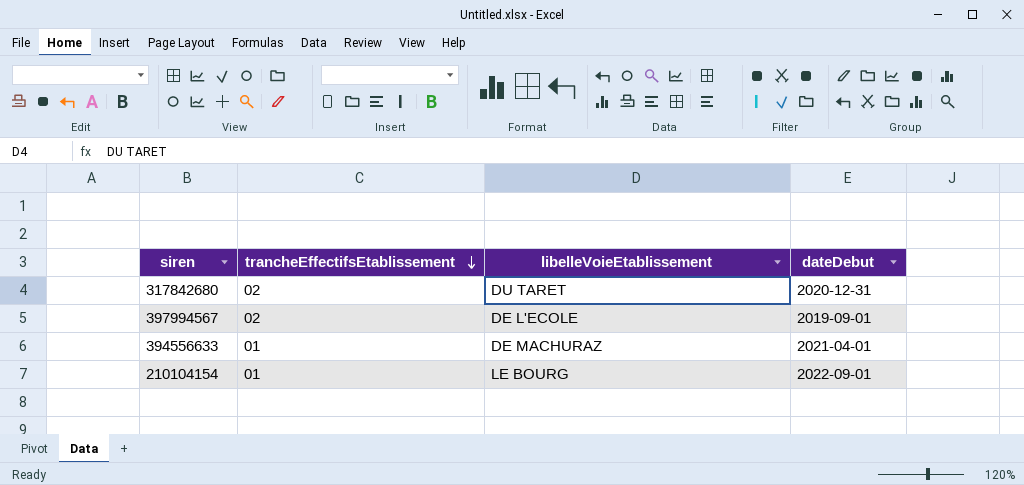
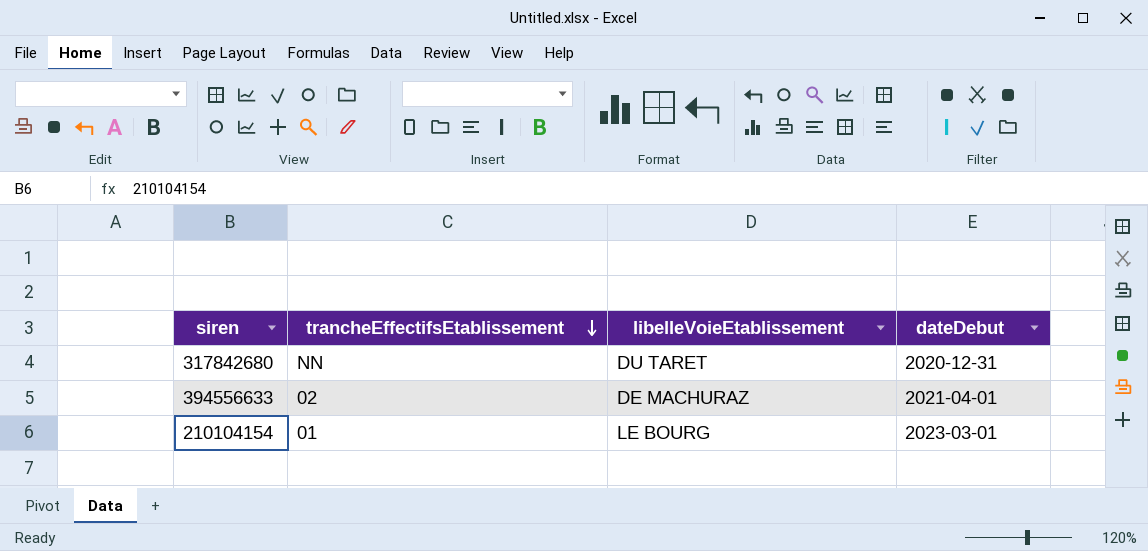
row 397994567: 02 | DE L'ECOLE | 2019-09-01 -> none
317842680 | trancheEffectifsEtablissement: 02 -> NN
394556633 | trancheEffectifsEtablissement: 01 -> 02
210104154 | dateDebut: 2022-09-01 -> 2023-03-01

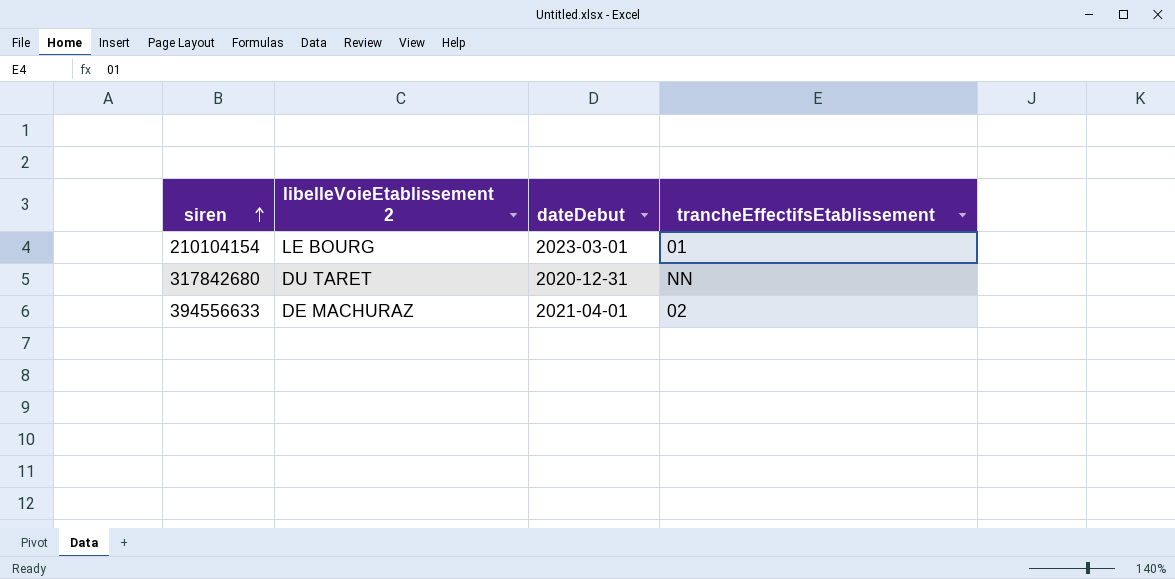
row order: trancheEffectifsEtablissement descending -> siren ascending
column name: libelleVoieEtablissement -> libelleVoieEtablissement 2
column trancheEffectifsEtablissement | position: 2 -> 4

